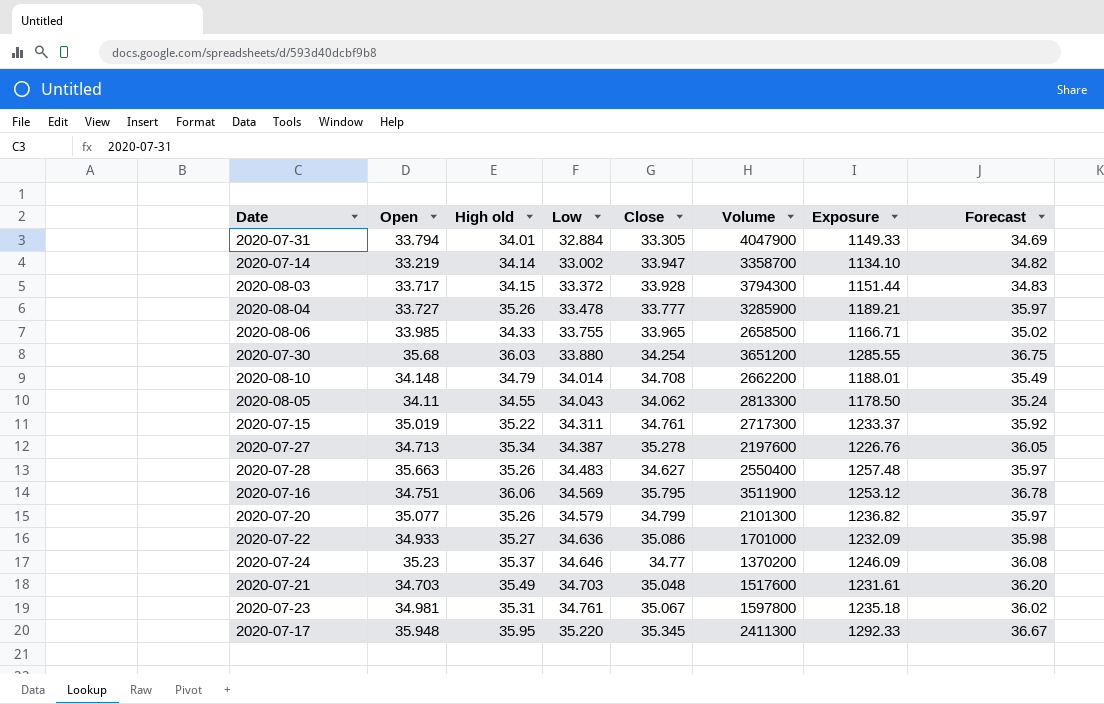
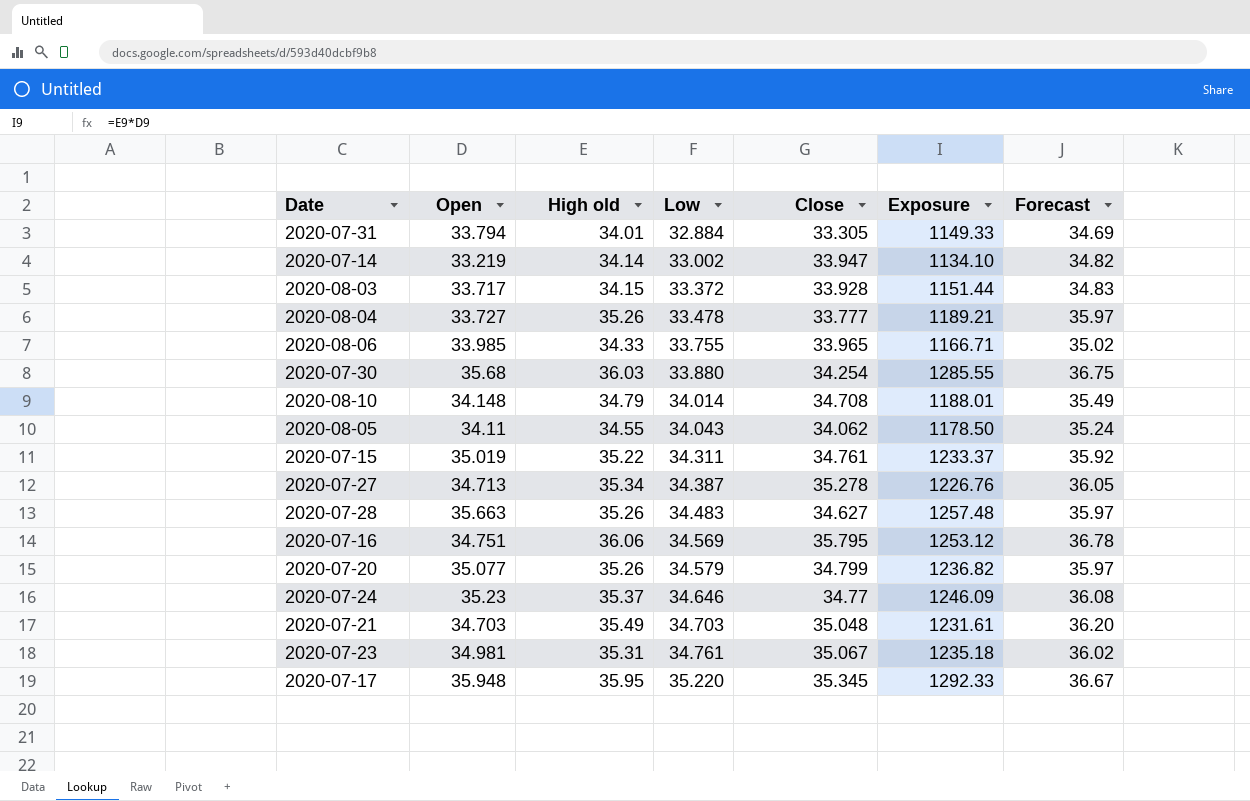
column Volume | position: 6 -> none
row 2020-07-22: 34.933 | 35.27 | 34.636 | 35.086 | 1701000 | 1232.09 | 35.98 -> none

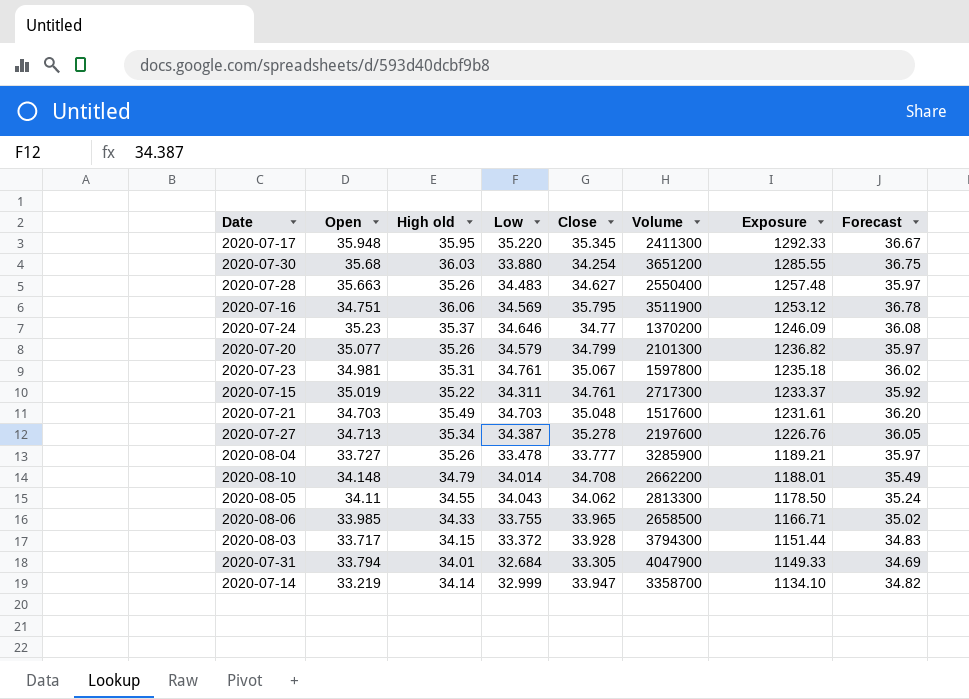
row order: Low ascending -> Exposure descending
column Volume | position: none -> 6
2020-07-31 | Low: 32.884 -> 32.684
2020-07-14 | Low: 33.002 -> 32.999

